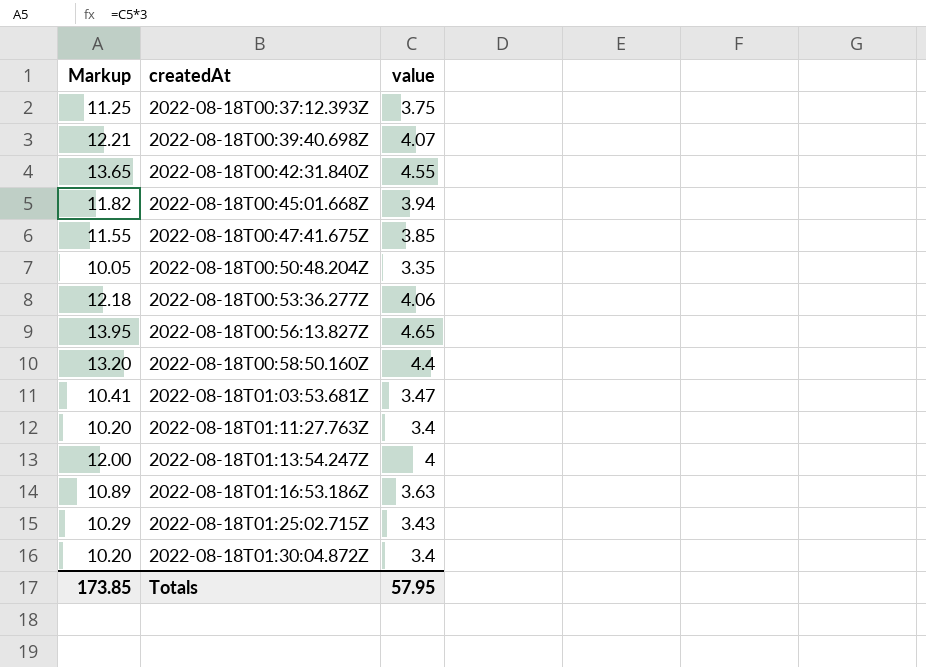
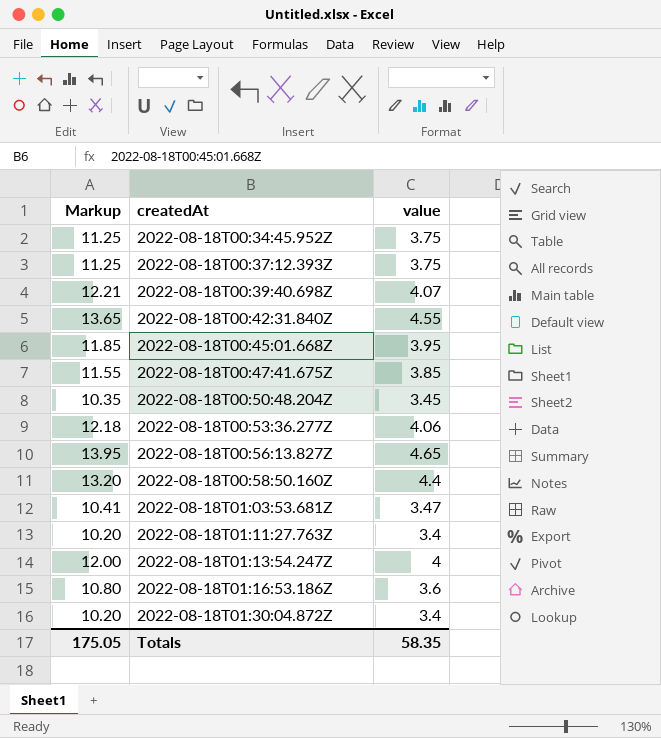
row 2022-08-18T01:25:02.715Z: 10.29 | 3.43 -> none
row 2022-08-18T00:34:45.952Z: none -> 11.25 | 3.75
2022-08-18T00:45:01.668Z | Markup: 11.82 -> 11.85
2022-08-18T00:45:01.668Z | value: 3.94 -> 3.95
2022-08-18T00:50:48.204Z | Markup: 10.05 -> 10.35
2022-08-18T00:50:48.204Z | value: 3.35 -> 3.45
2022-08-18T01:16:53.186Z | Markup: 10.89 -> 10.80
2022-08-18T01:16:53.186Z | value: 3.63 -> 3.6
Totals | Markup: 173.85 -> 175.05
Totals | value: 57.95 -> 58.35

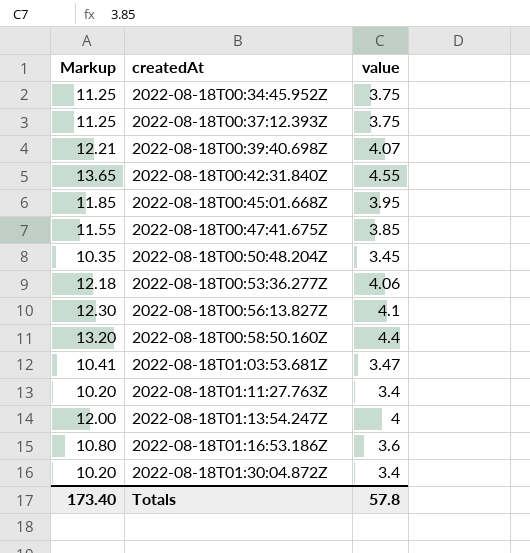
2022-08-18T00:56:13.827Z | Markup: 13.95 -> 12.30
2022-08-18T00:56:13.827Z | value: 4.65 -> 4.1
Totals | Markup: 175.05 -> 173.40
Totals | value: 58.35 -> 57.8

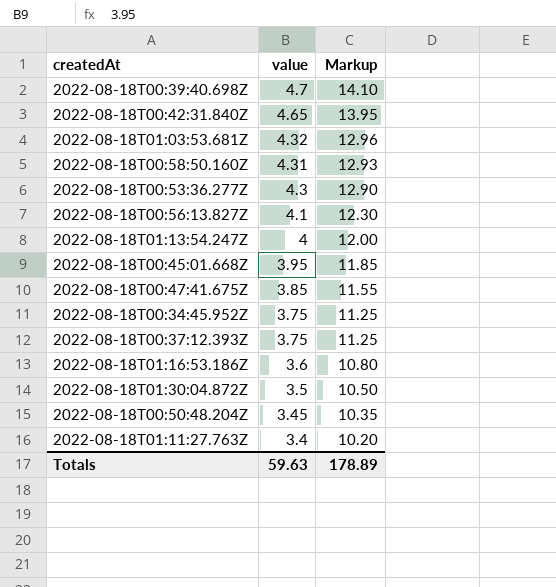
row order: createdAt ascending -> value descending
column Markup | position: 1 -> 3
2022-08-18T00:39:40.698Z | value: 4.07 -> 4.7
2022-08-18T00:39:40.698Z | Markup: 12.21 -> 14.10
2022-08-18T00:42:31.840Z | value: 4.55 -> 4.65
2022-08-18T00:42:31.840Z | Markup: 13.65 -> 13.95
2022-08-18T01:03:53.681Z | value: 3.47 -> 4.32
2022-08-18T01:03:53.681Z | Markup: 10.41 -> 12.96
2022-08-18T00:58:50.160Z | value: 4.4 -> 4.31
2022-08-18T00:58:50.160Z | Markup: 13.20 -> 12.93
2022-08-18T00:53:36.277Z | value: 4.06 -> 4.3
2022-08-18T00:53:36.277Z | Markup: 12.18 -> 12.90
2022-08-18T01:30:04.872Z | value: 3.4 -> 3.5
2022-08-18T01:30:04.872Z | Markup: 10.20 -> 10.50
Totals | value: 57.8 -> 59.63
Totals | Markup: 173.40 -> 178.89

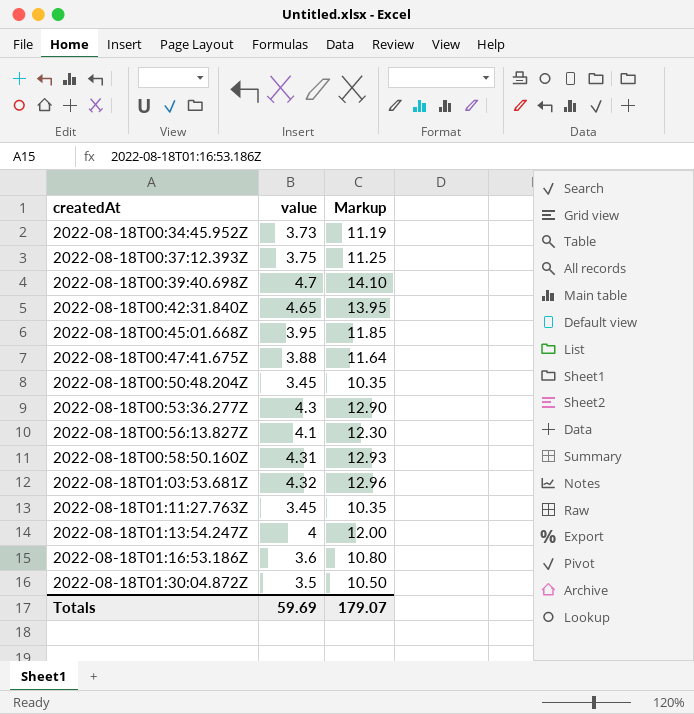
row order: value descending -> createdAt ascending
2022-08-18T00:34:45.952Z | value: 3.75 -> 3.73
2022-08-18T00:34:45.952Z | Markup: 11.25 -> 11.19
2022-08-18T00:47:41.675Z | value: 3.85 -> 3.88
2022-08-18T00:47:41.675Z | Markup: 11.55 -> 11.64
2022-08-18T01:11:27.763Z | value: 3.4 -> 3.45
2022-08-18T01:11:27.763Z | Markup: 10.20 -> 10.35
Totals | value: 59.63 -> 59.69
Totals | Markup: 178.89 -> 179.07

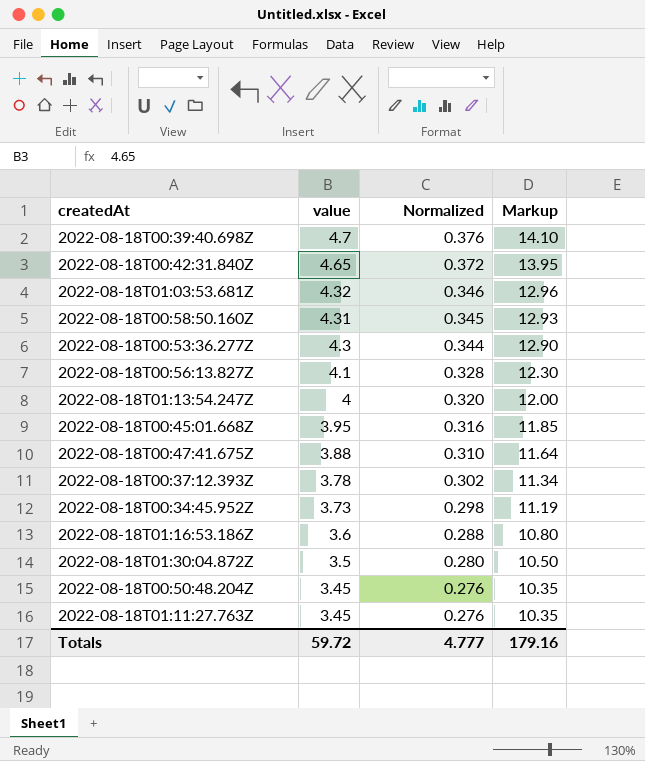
row order: createdAt ascending -> value descending
column Normalized | formula: none -> [value] * 0.08
2022-08-18T00:37:12.393Z | value: 3.75 -> 3.78
2022-08-18T00:37:12.393Z | Markup: 11.25 -> 11.34
Totals | value: 59.69 -> 59.72
Totals | Markup: 179.07 -> 179.16

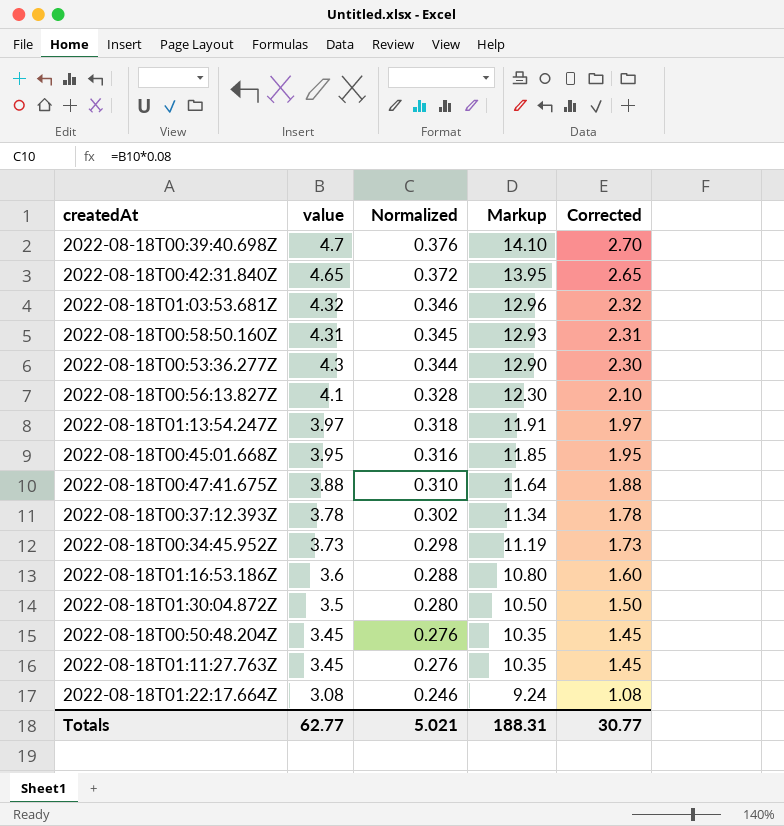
column Corrected | formula: none -> [value] - 2
2022-08-18T01:13:54.247Z | value: 4 -> 3.97
2022-08-18T01:13:54.247Z | Normalized: 0.320 -> 0.318
2022-08-18T01:13:54.247Z | Markup: 12.00 -> 11.91
row 2022-08-18T01:22:17.664Z: none -> 3.08 | 0.246 | 9.24 | 1.08
Totals | value: 59.72 -> 62.77
Totals | Normalized: 4.777 -> 5.021
Totals | Markup: 179.16 -> 188.31

